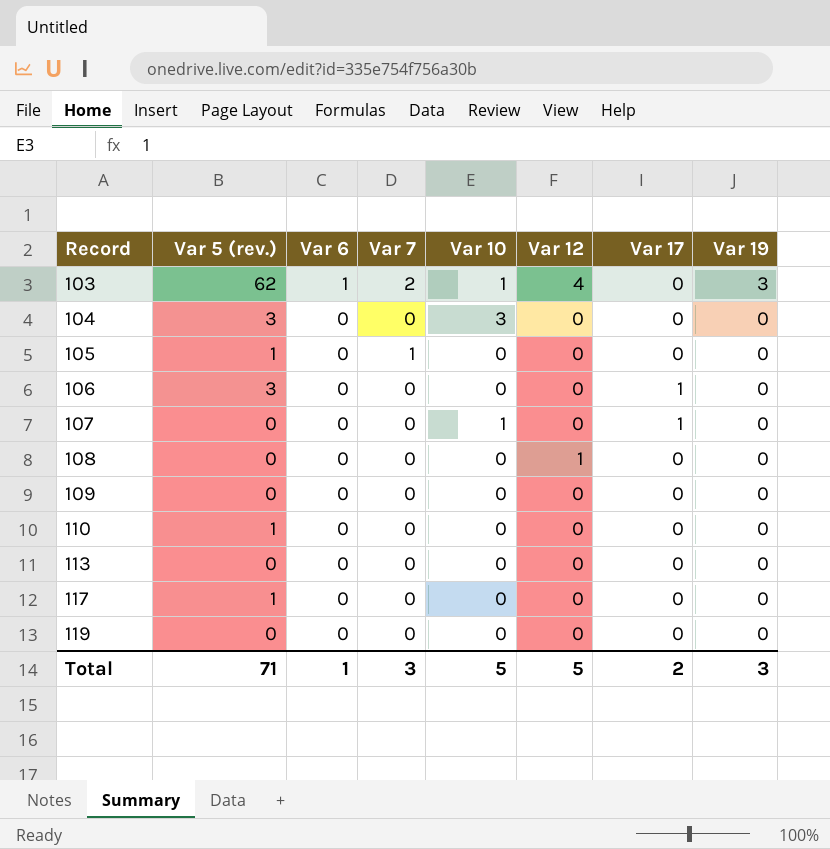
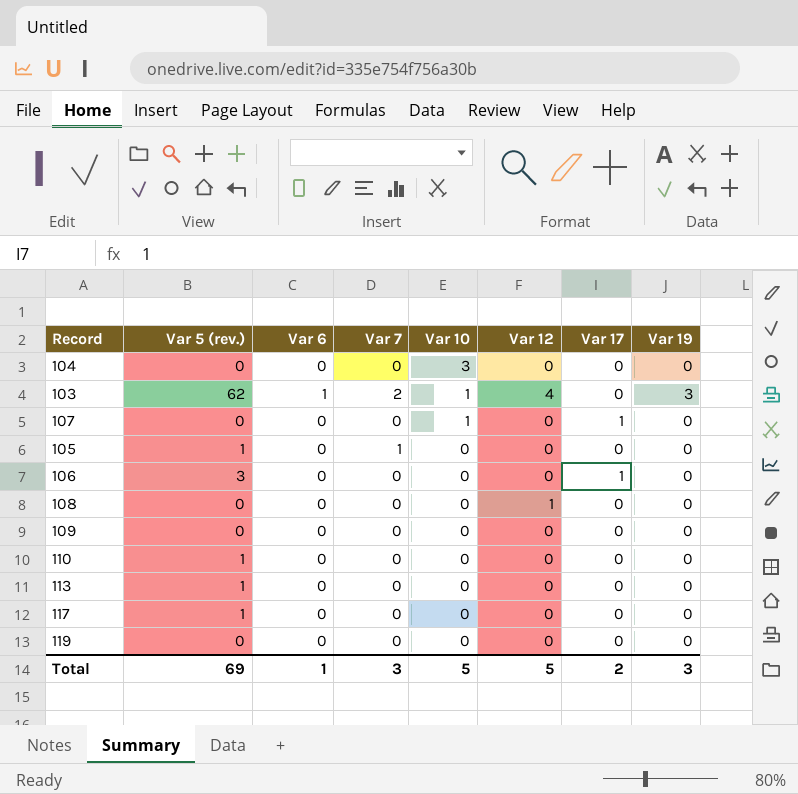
row order: Record ascending -> Var 10 descending
104 | Var 5 (rev.): 3 -> 0
113 | Var 5 (rev.): 0 -> 1
Total | Var 5 (rev.): 71 -> 69

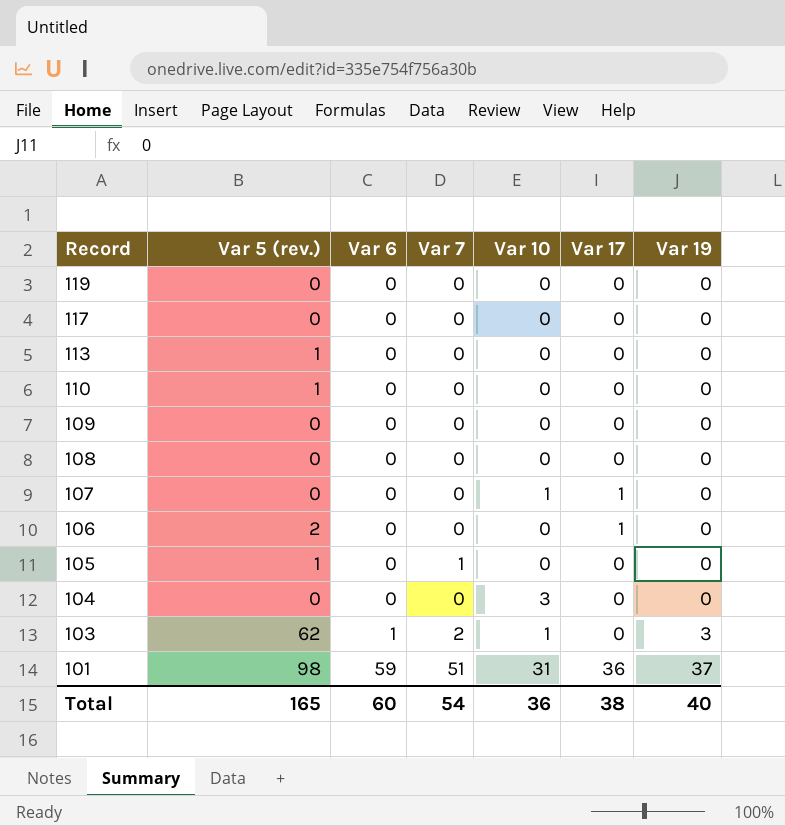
row order: Var 10 descending -> Record descending
column Var 12 | position: 6 -> none
117 | Var 5 (rev.): 1 -> 0
106 | Var 5 (rev.): 3 -> 2
row 101: none -> 98 | 59 | 51 | 31 | 36 | 37
Total | Var 5 (rev.): 69 -> 165
Total | Var 6: 1 -> 60
Total | Var 7: 3 -> 54
Total | Var 10: 5 -> 36
Total | Var 17: 2 -> 38
Total | Var 19: 3 -> 40

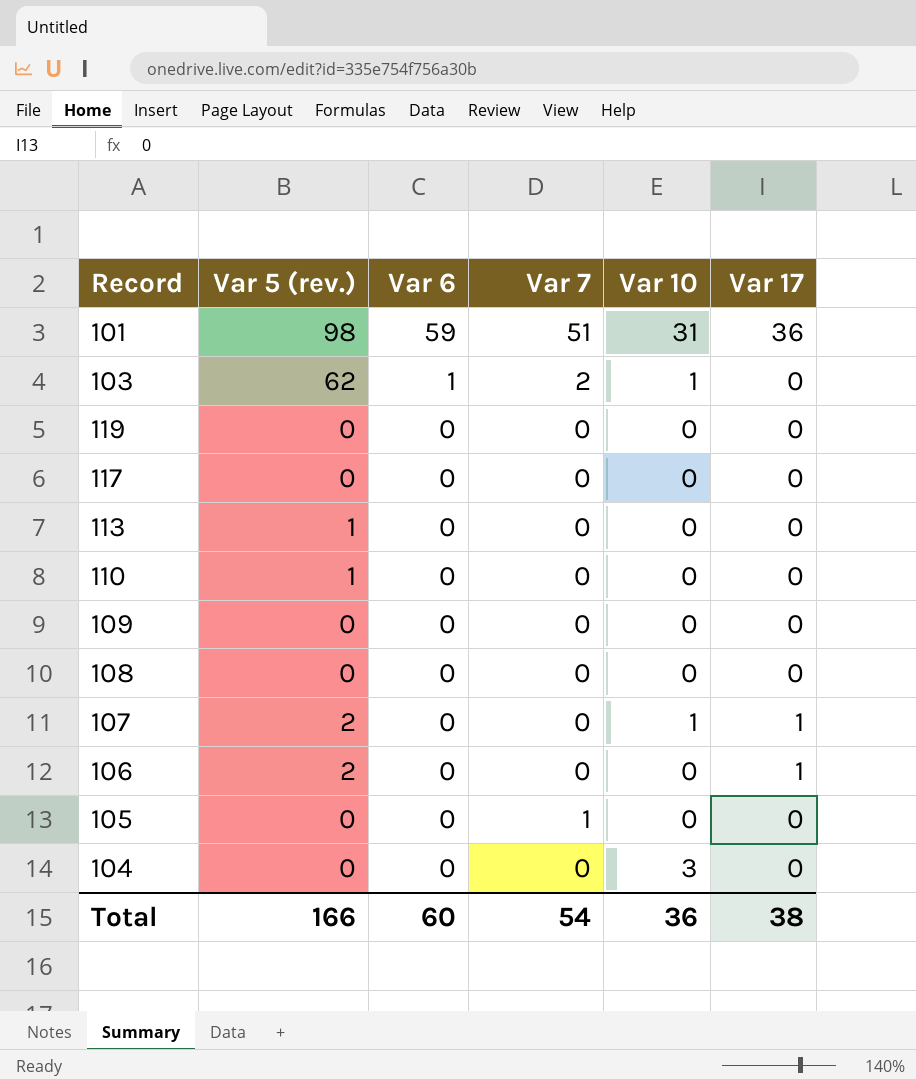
row order: Record descending -> Var 6 descending
column Var 19 | position: 7 -> none
107 | Var 5 (rev.): 0 -> 2
105 | Var 5 (rev.): 1 -> 0
Total | Var 5 (rev.): 165 -> 166

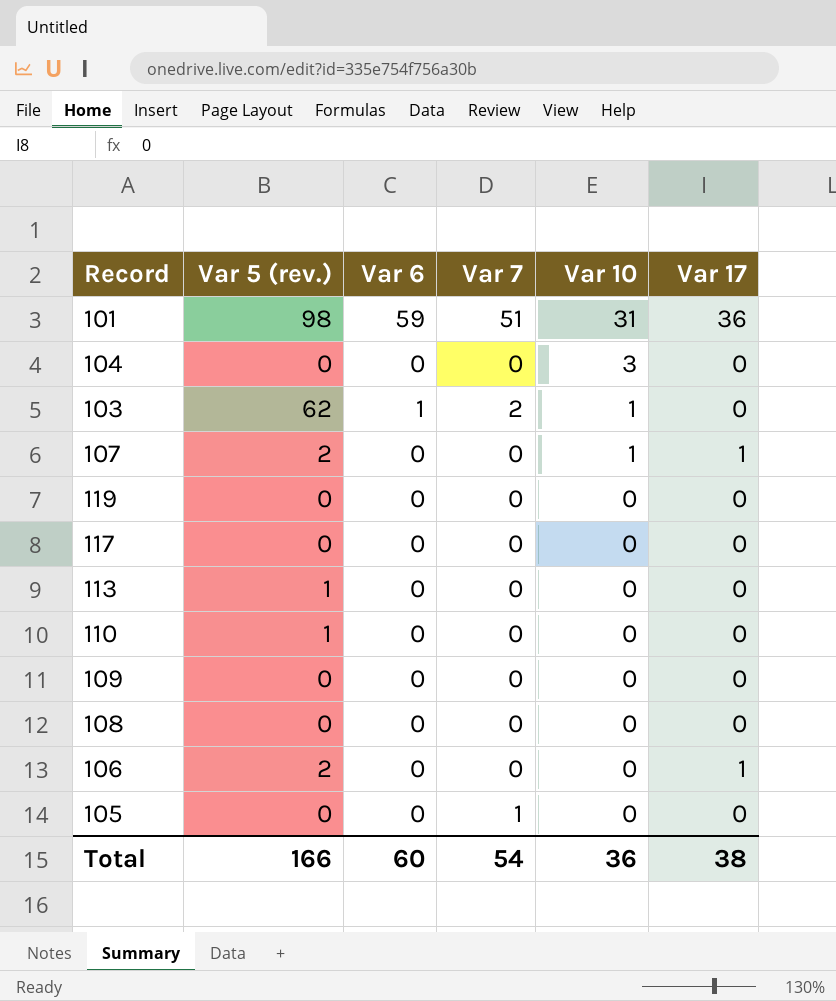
row order: Var 6 descending -> Var 10 descending

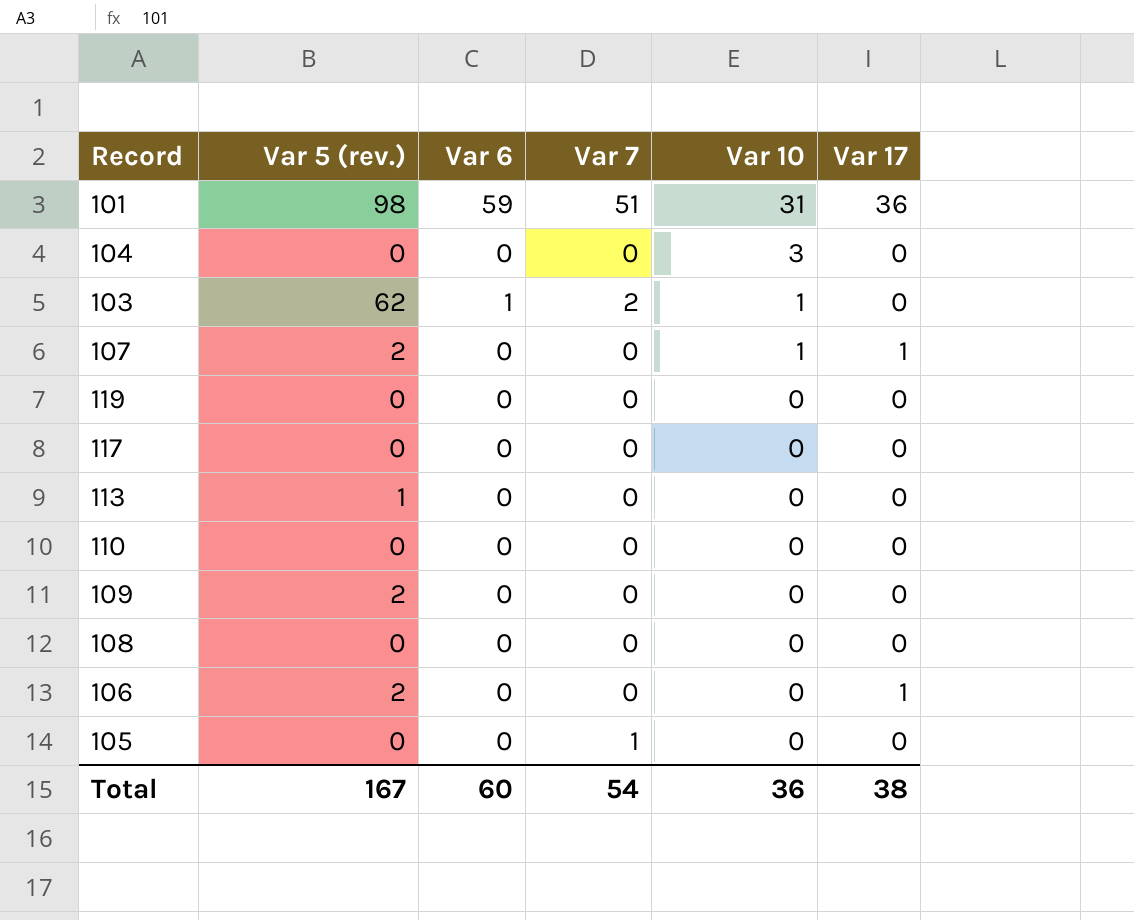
110 | Var 5 (rev.): 1 -> 0
109 | Var 5 (rev.): 0 -> 2
Total | Var 5 (rev.): 166 -> 167

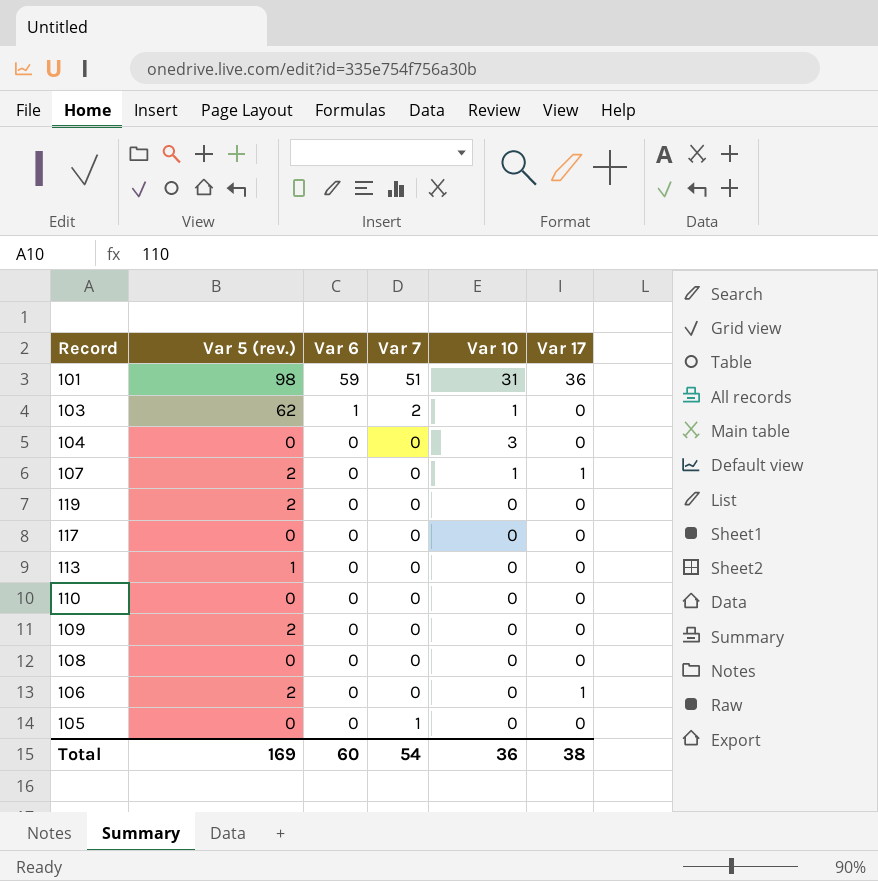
row order: Var 10 descending -> Var 6 descending
119 | Var 5 (rev.): 0 -> 2
Total | Var 5 (rev.): 167 -> 169

